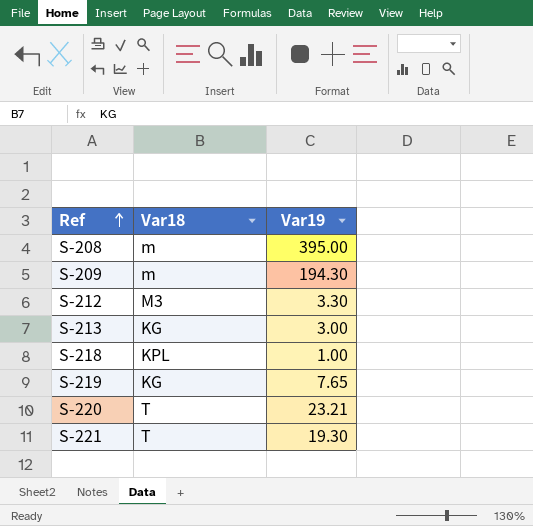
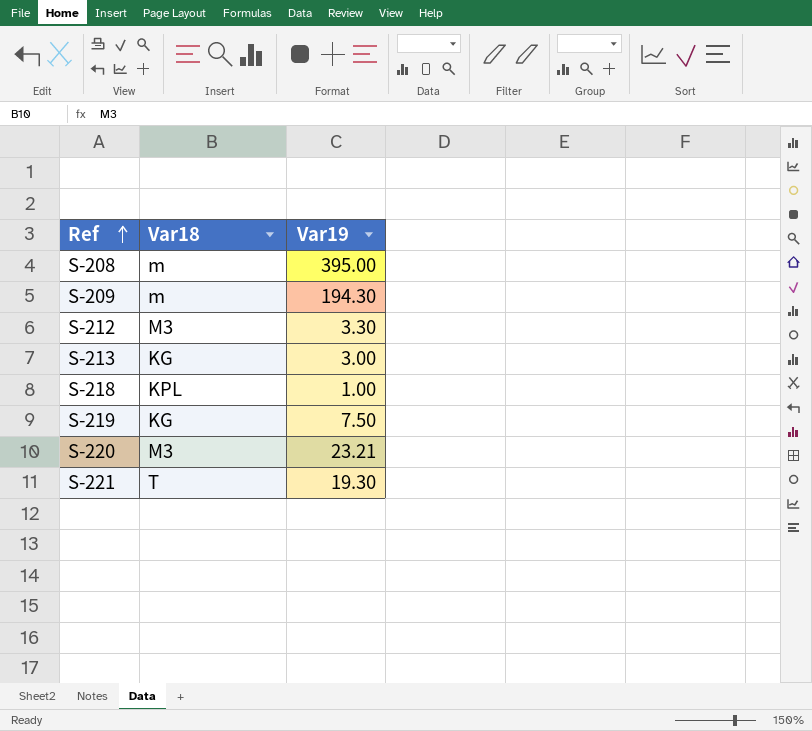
S-219 | Var19: 7.65 -> 7.50
S-220 | Var18: T -> M3

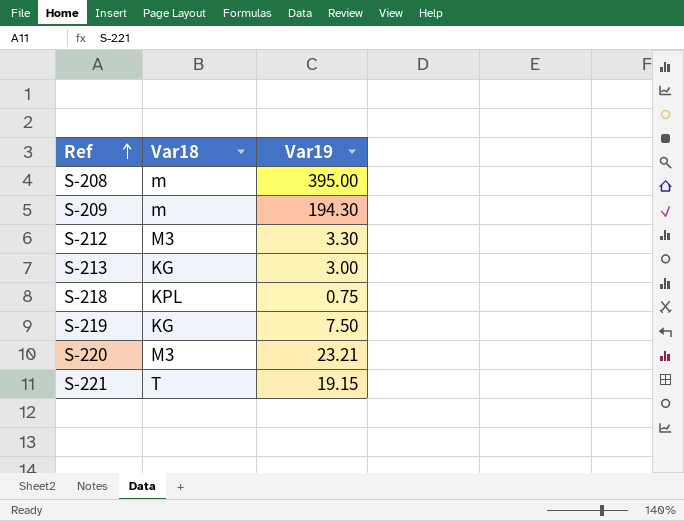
S-218 | Var19: 1.00 -> 0.75
S-221 | Var19: 19.30 -> 19.15

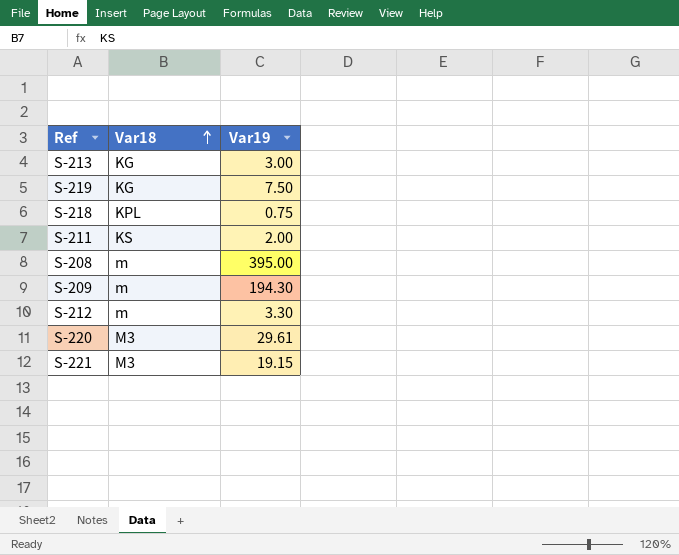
row order: Ref ascending -> Var18 ascending
row S-211: none -> KS | 2.00
S-212 | Var18: M3 -> m
S-220 | Var19: 23.21 -> 29.61
S-221 | Var18: T -> M3

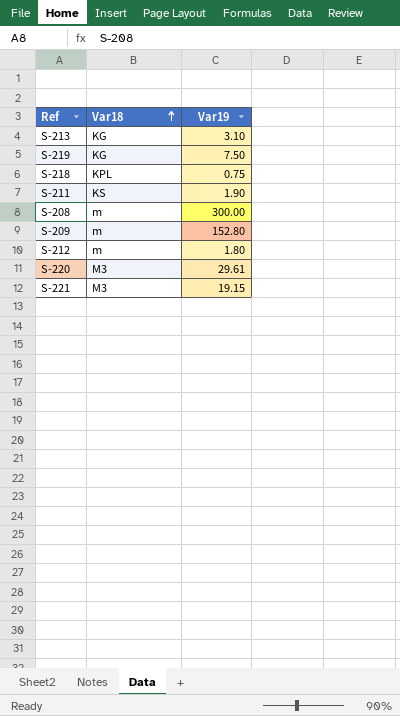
S-213 | Var19: 3.00 -> 3.10
S-211 | Var19: 2.00 -> 1.90
S-208 | Var19: 395.00 -> 300.00
S-209 | Var19: 194.30 -> 152.80
S-212 | Var19: 3.30 -> 1.80

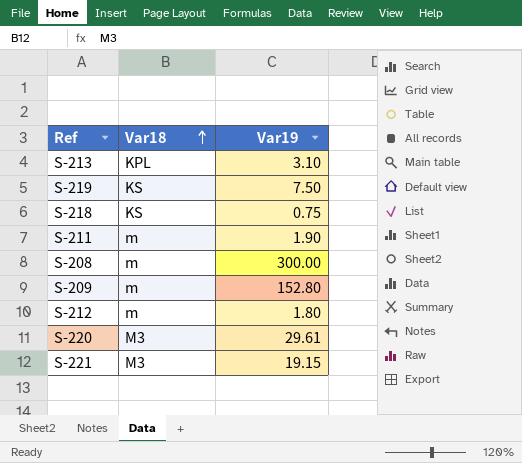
S-213 | Var18: KG -> KPL
S-219 | Var18: KG -> KS
S-218 | Var18: KPL -> KS
S-211 | Var18: KS -> m

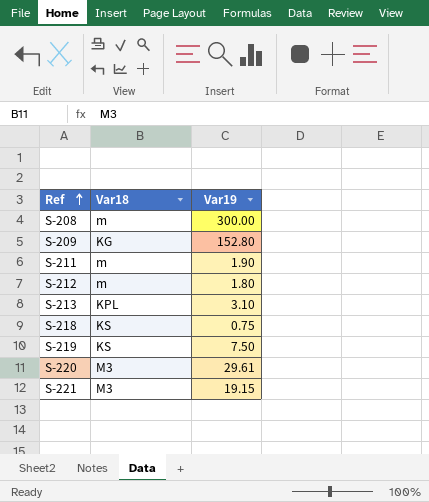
row order: Var18 ascending -> Ref ascending
S-209 | Var18: m -> KG

